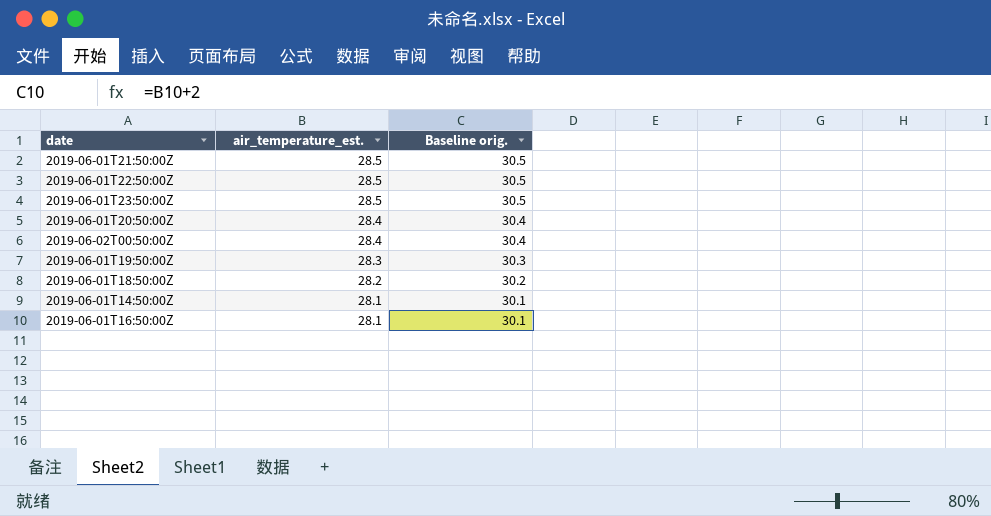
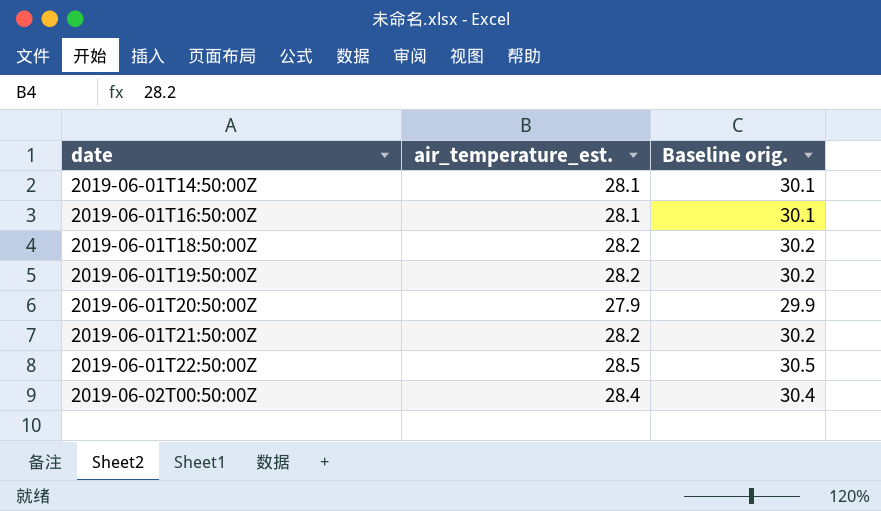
row order: air_temperature_est. descending -> date ascending
row 2019-06-01T23:50:00Z: 28.5 | 30.5 -> none
2019-06-01T19:50:00Z | air_temperature_est.: 28.3 -> 28.2
2019-06-01T19:50:00Z | Baseline orig.: 30.3 -> 30.2
2019-06-01T20:50:00Z | air_temperature_est.: 28.4 -> 27.9
2019-06-01T20:50:00Z | Baseline orig.: 30.4 -> 29.9
2019-06-01T21:50:00Z | air_temperature_est.: 28.5 -> 28.2
2019-06-01T21:50:00Z | Baseline orig.: 30.5 -> 30.2

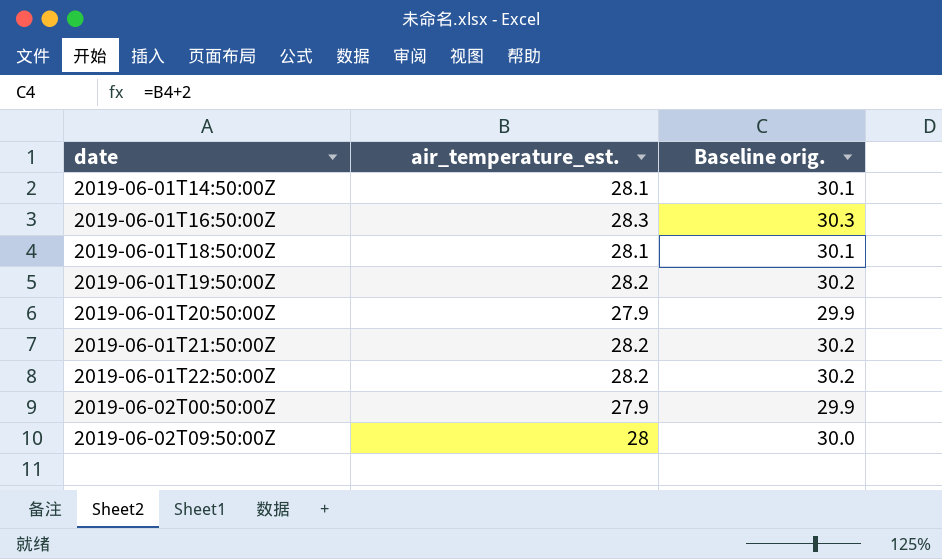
2019-06-01T16:50:00Z | air_temperature_est.: 28.1 -> 28.3
2019-06-01T16:50:00Z | Baseline orig.: 30.1 -> 30.3
2019-06-01T18:50:00Z | air_temperature_est.: 28.2 -> 28.1
2019-06-01T18:50:00Z | Baseline orig.: 30.2 -> 30.1
2019-06-01T22:50:00Z | air_temperature_est.: 28.5 -> 28.2
2019-06-01T22:50:00Z | Baseline orig.: 30.5 -> 30.2
2019-06-02T00:50:00Z | air_temperature_est.: 28.4 -> 27.9
2019-06-02T00:50:00Z | Baseline orig.: 30.4 -> 29.9
row 2019-06-02T09:50:00Z: none -> 28 | 30.0

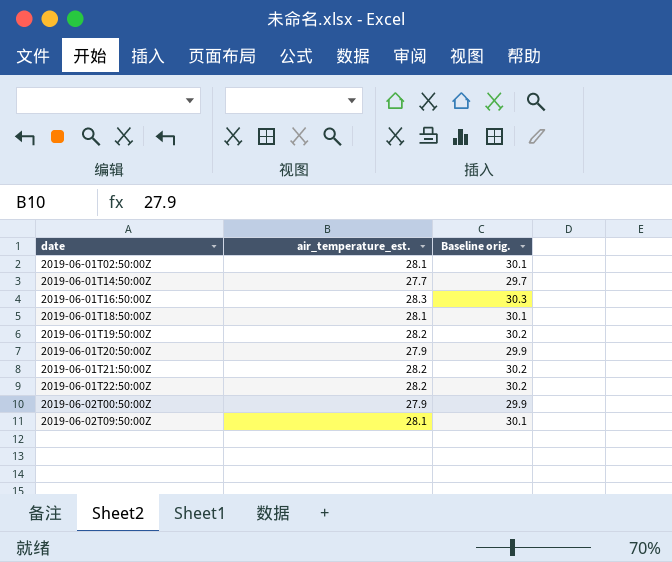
row 2019-06-01T02:50:00Z: none -> 28.1 | 30.1
2019-06-01T14:50:00Z | air_temperature_est.: 28.1 -> 27.7
2019-06-01T14:50:00Z | Baseline orig.: 30.1 -> 29.7
2019-06-02T09:50:00Z | air_temperature_est.: 28 -> 28.1
2019-06-02T09:50:00Z | Baseline orig.: 30.0 -> 30.1

